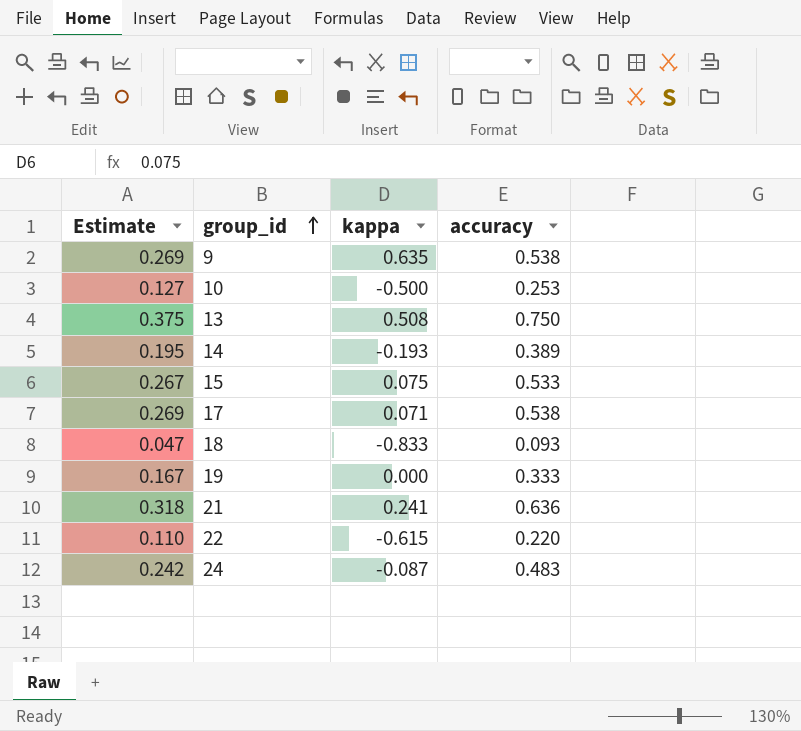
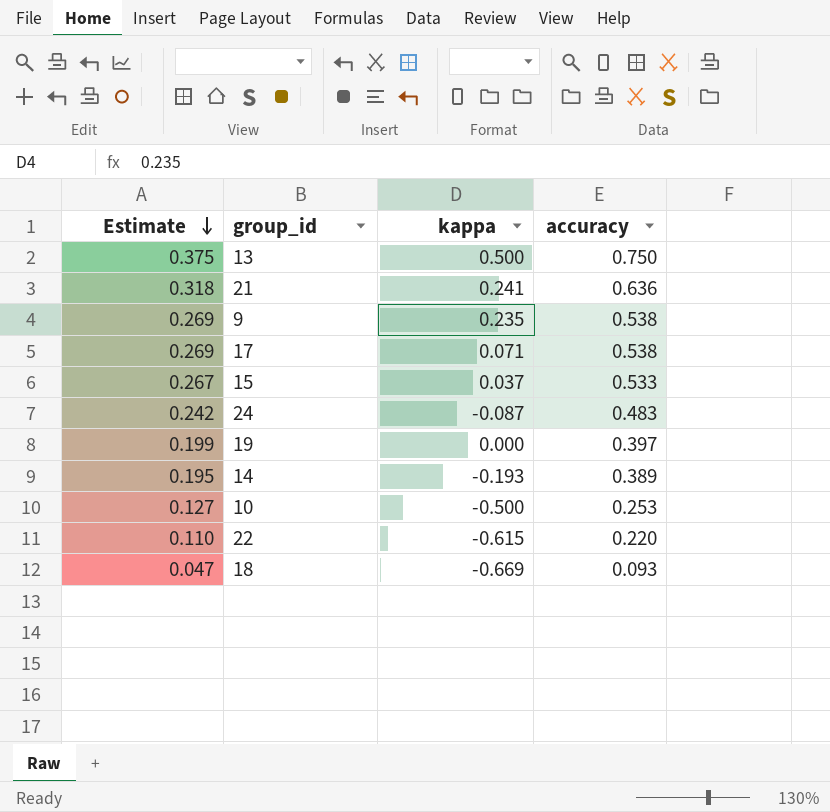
row order: group_id ascending -> Estimate descending
13 | kappa: 0.508 -> 0.500
9 | kappa: 0.635 -> 0.235
15 | kappa: 0.075 -> 0.037
19 | Estimate: 0.167 -> 0.199
19 | accuracy: 0.333 -> 0.397
18 | kappa: -0.833 -> -0.669

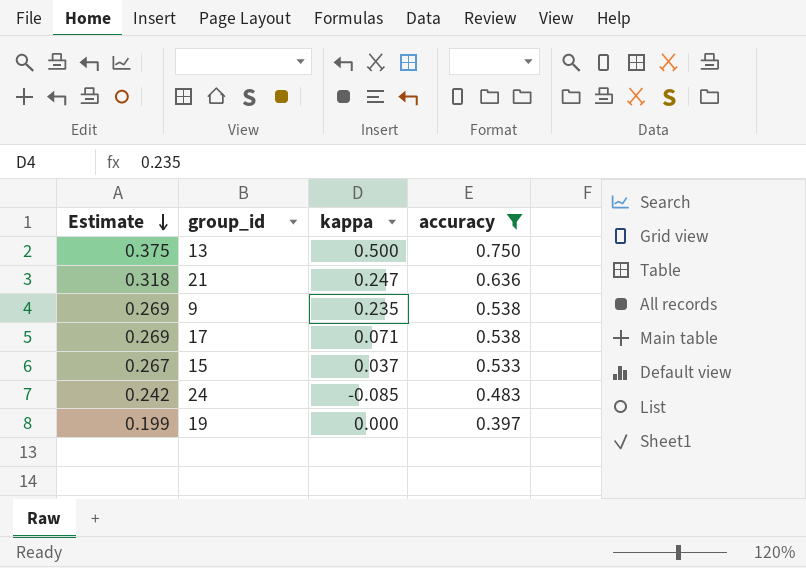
filter: none -> accuracy >= 0.397
21 | kappa: 0.241 -> 0.247
24 | kappa: -0.087 -> -0.085

